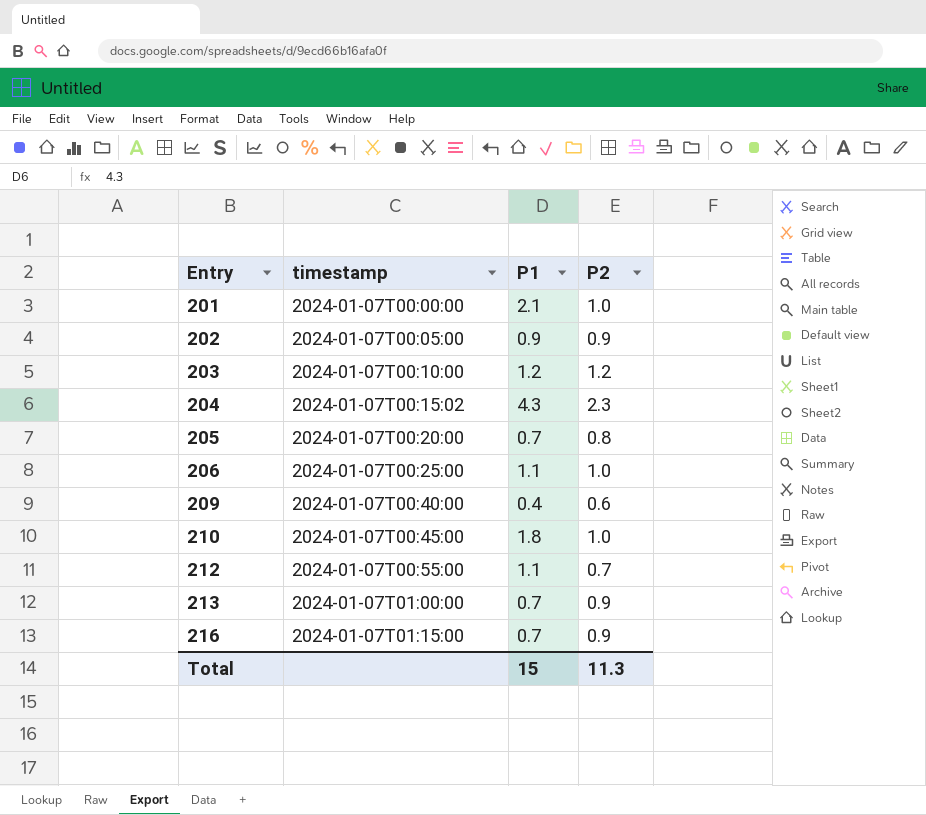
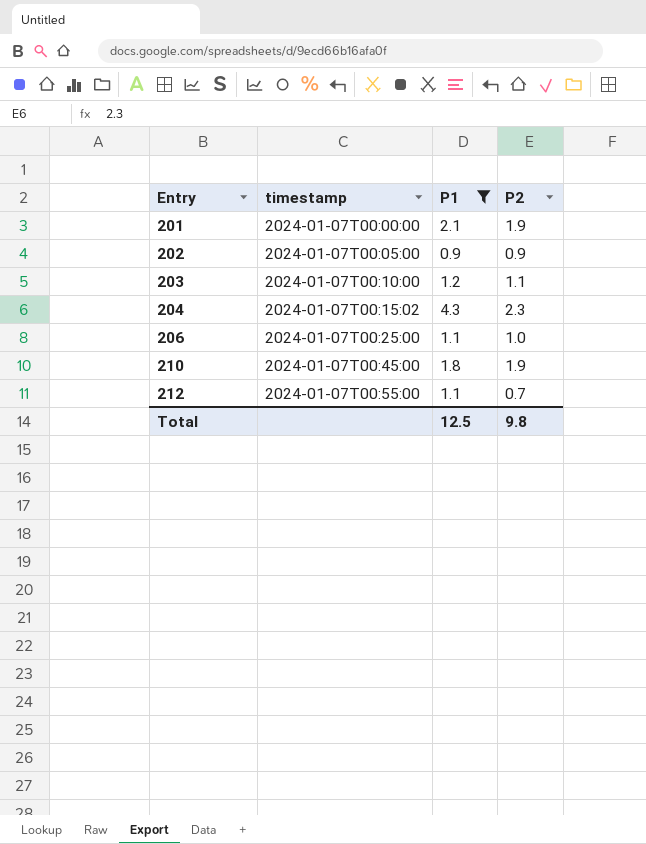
filter: none -> P1 >= 0.9
201 | P2: 1.0 -> 1.9
203 | P2: 1.2 -> 1.1
210 | P2: 1.0 -> 1.9
Total | P1: 15 -> 12.5
Total | P2: 11.3 -> 9.8

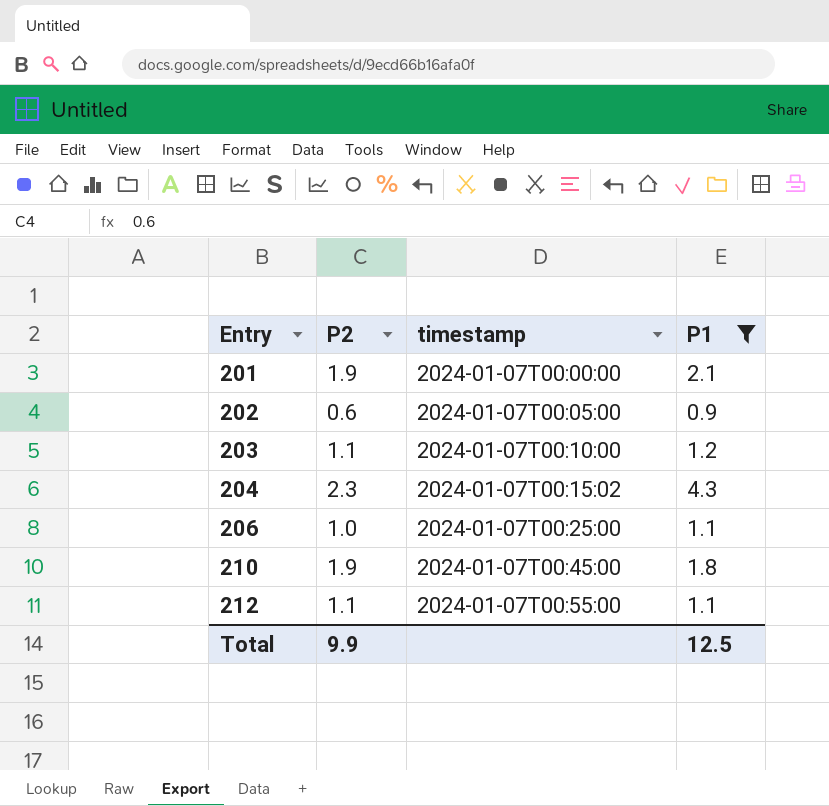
column P2 | position: 4 -> 2
202 | P2: 0.9 -> 0.6
212 | P2: 0.7 -> 1.1
Total | P2: 9.8 -> 9.9

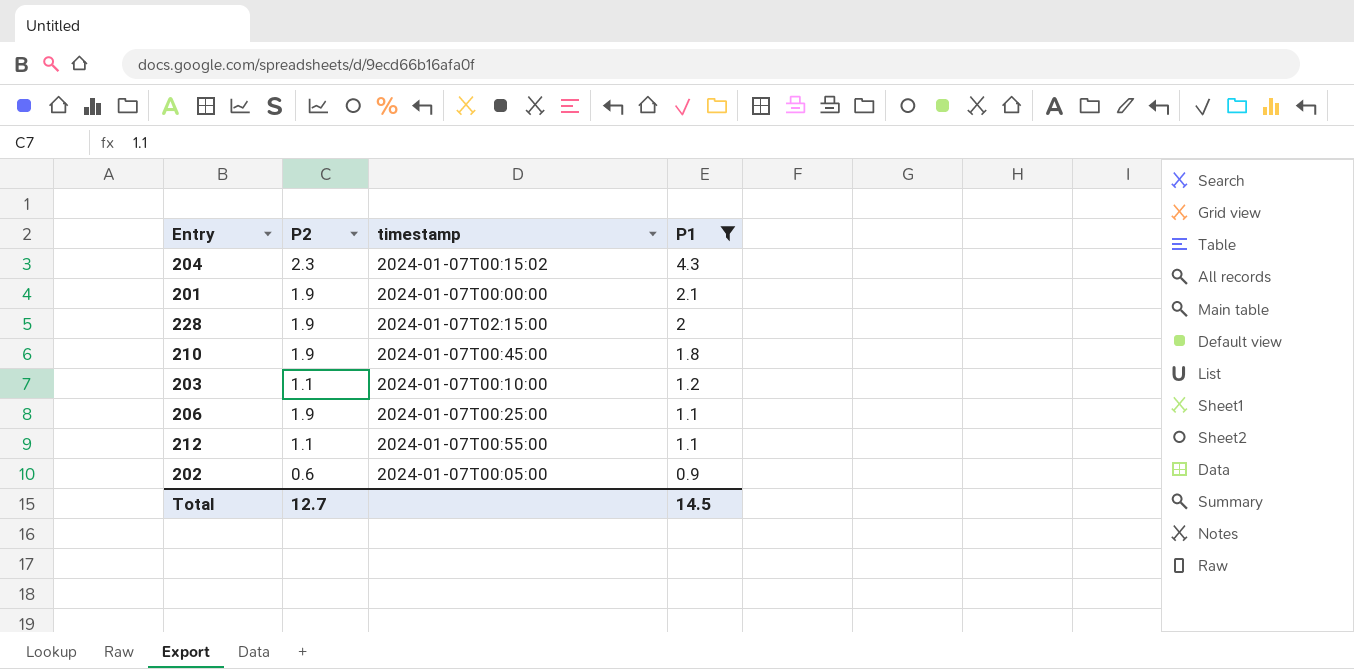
row order: Entry ascending -> P1 descending
row 228: none -> 1.9 | 2024-01-07T02:15:00 | 2
206 | P2: 1.0 -> 1.9
Total | P2: 9.9 -> 12.7
Total | P1: 12.5 -> 14.5

